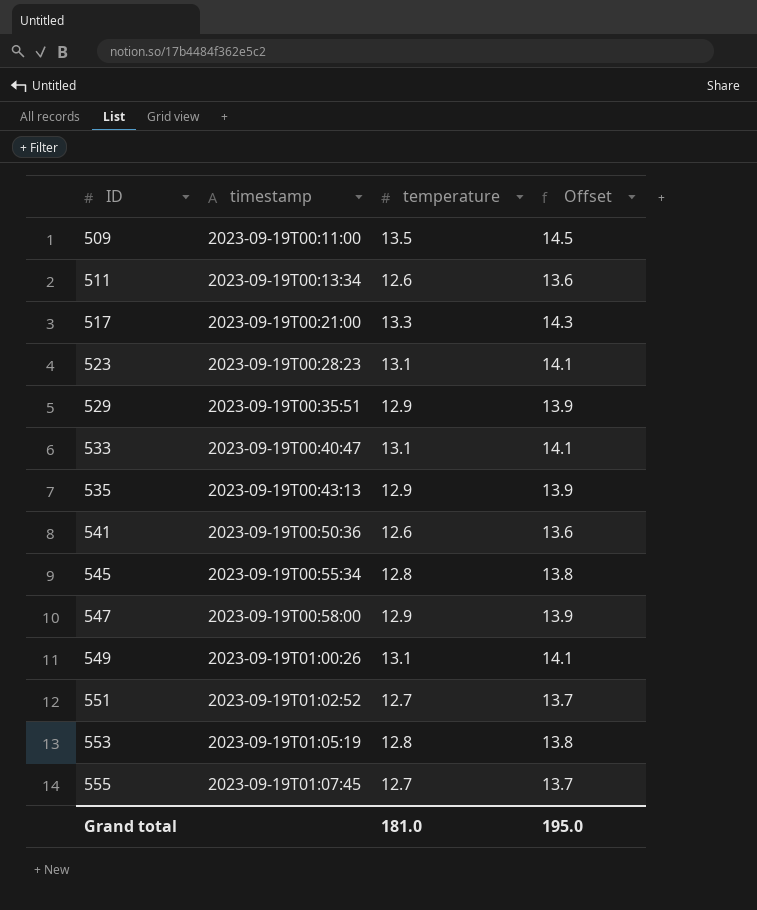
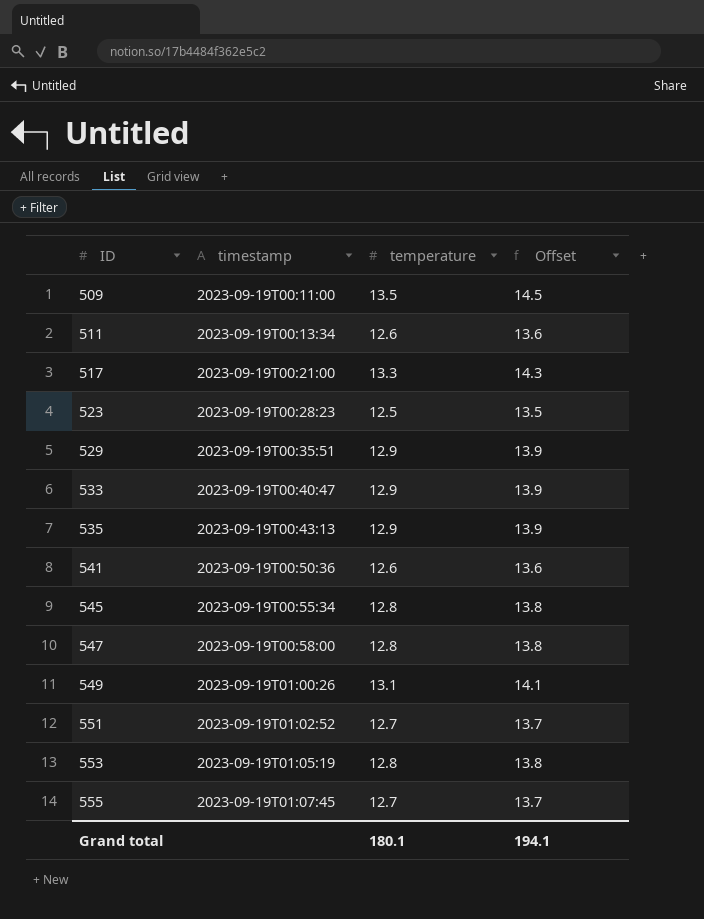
523 | temperature: 13.1 -> 12.5
523 | Offset: 14.1 -> 13.5
533 | temperature: 13.1 -> 12.9
533 | Offset: 14.1 -> 13.9
547 | temperature: 12.9 -> 12.8
547 | Offset: 13.9 -> 13.8
Grand total | temperature: 181.0 -> 180.1
Grand total | Offset: 195.0 -> 194.1

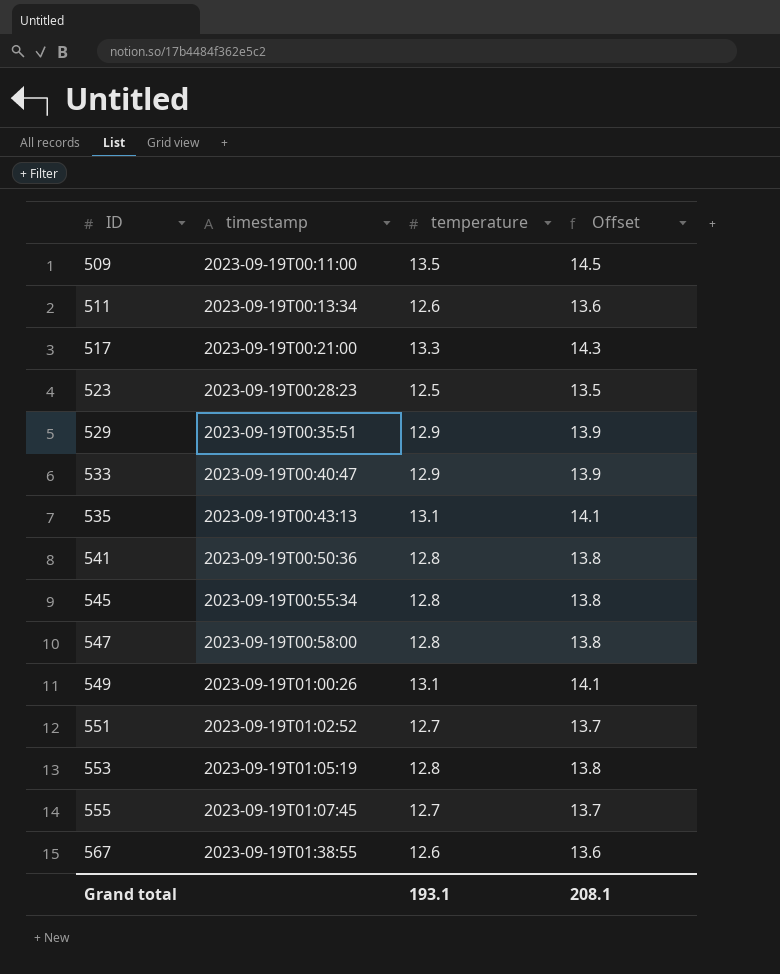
535 | temperature: 12.9 -> 13.1
535 | Offset: 13.9 -> 14.1
541 | temperature: 12.6 -> 12.8
541 | Offset: 13.6 -> 13.8
row 567: none -> 2023-09-19T01:38:55 | 12.6 | 13.6
Grand total | temperature: 180.1 -> 193.1
Grand total | Offset: 194.1 -> 208.1

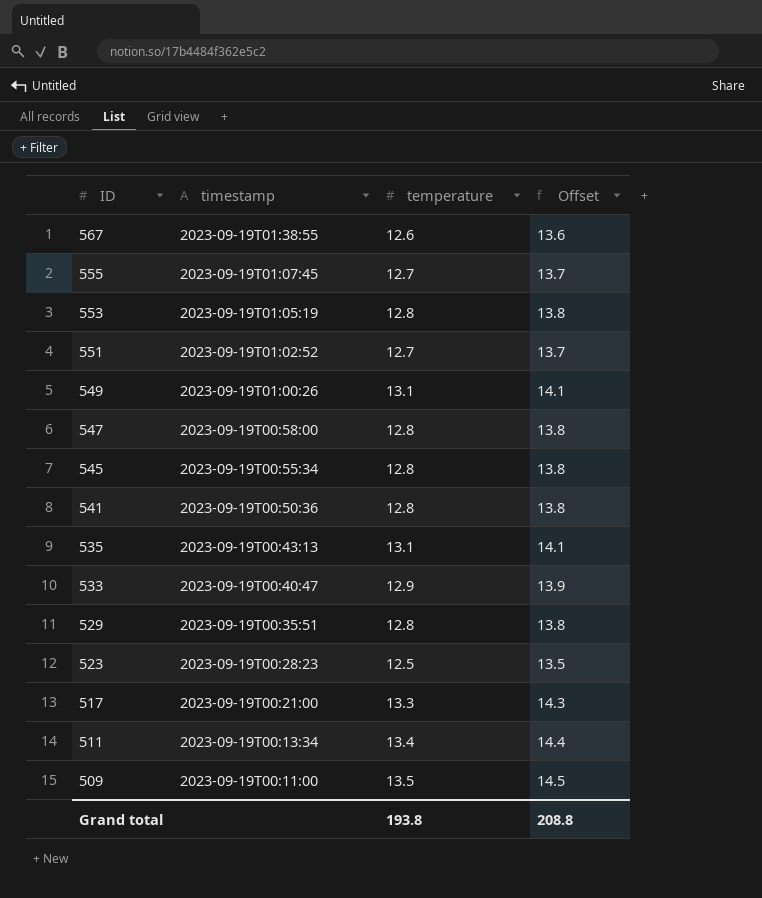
row order: ID ascending -> ID descending
529 | temperature: 12.9 -> 12.8
529 | Offset: 13.9 -> 13.8
511 | temperature: 12.6 -> 13.4
511 | Offset: 13.6 -> 14.4
Grand total | temperature: 193.1 -> 193.8
Grand total | Offset: 208.1 -> 208.8

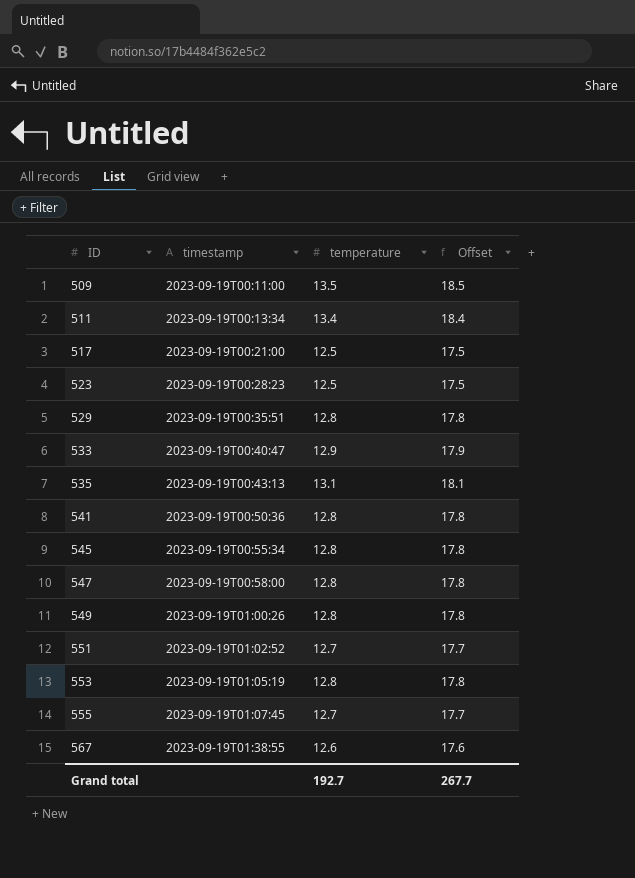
row order: ID descending -> ID ascending
column Offset | formula: [temperature] + 1 -> [temperature] + 5
517 | temperature: 13.3 -> 12.5
549 | temperature: 13.1 -> 12.8
Grand total | temperature: 193.8 -> 192.7
Grand total | Offset: 208.8 -> 267.7

